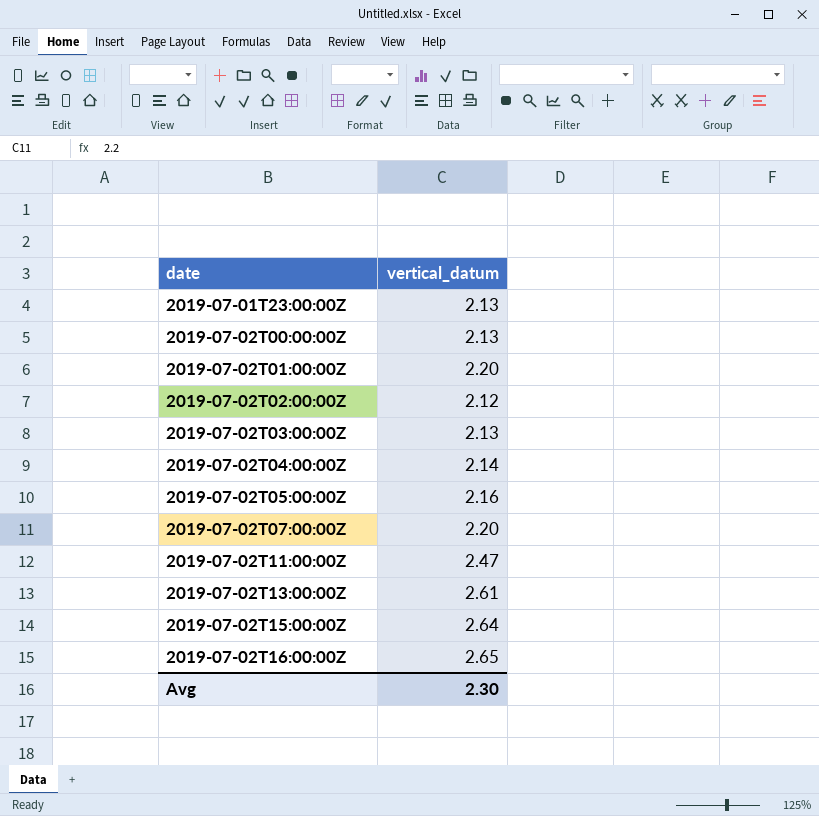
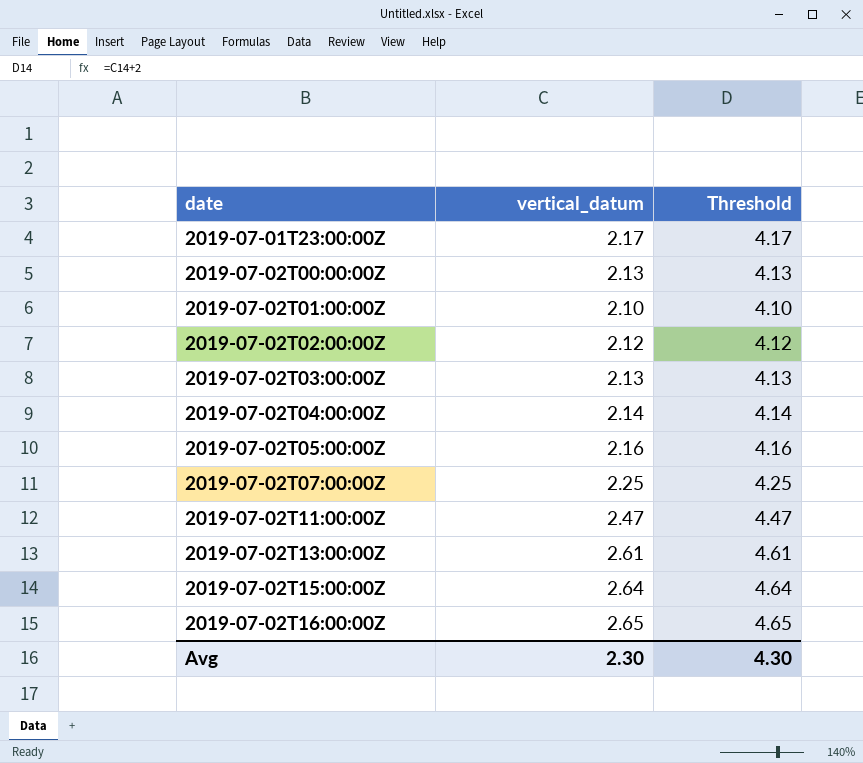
column Threshold | formula: none -> [vertical_datum] + 2
2019-07-01T23:00:00Z | vertical_datum: 2.13 -> 2.17
2019-07-02T01:00:00Z | vertical_datum: 2.20 -> 2.10
2019-07-02T07:00:00Z | vertical_datum: 2.20 -> 2.25

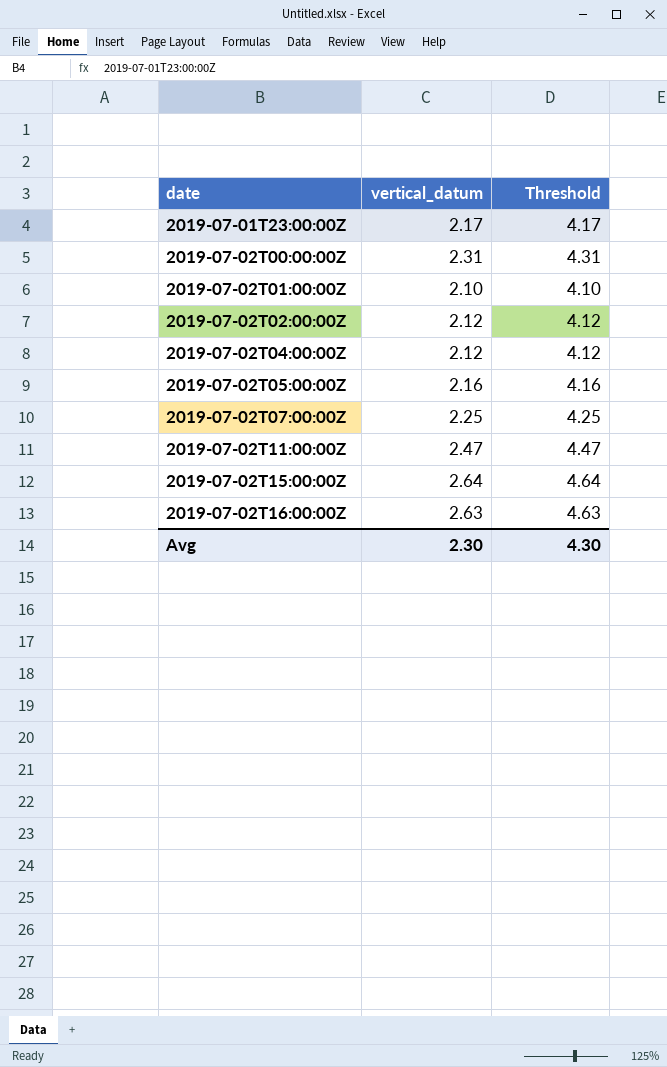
row 2019-07-02T03:00:00Z: 2.13 | 4.13 -> none
row 2019-07-02T13:00:00Z: 2.61 | 4.61 -> none
2019-07-02T00:00:00Z | vertical_datum: 2.13 -> 2.31
2019-07-02T00:00:00Z | Threshold: 4.13 -> 4.31
2019-07-02T04:00:00Z | vertical_datum: 2.14 -> 2.12
2019-07-02T04:00:00Z | Threshold: 4.14 -> 4.12
2019-07-02T16:00:00Z | vertical_datum: 2.65 -> 2.63
2019-07-02T16:00:00Z | Threshold: 4.65 -> 4.63

